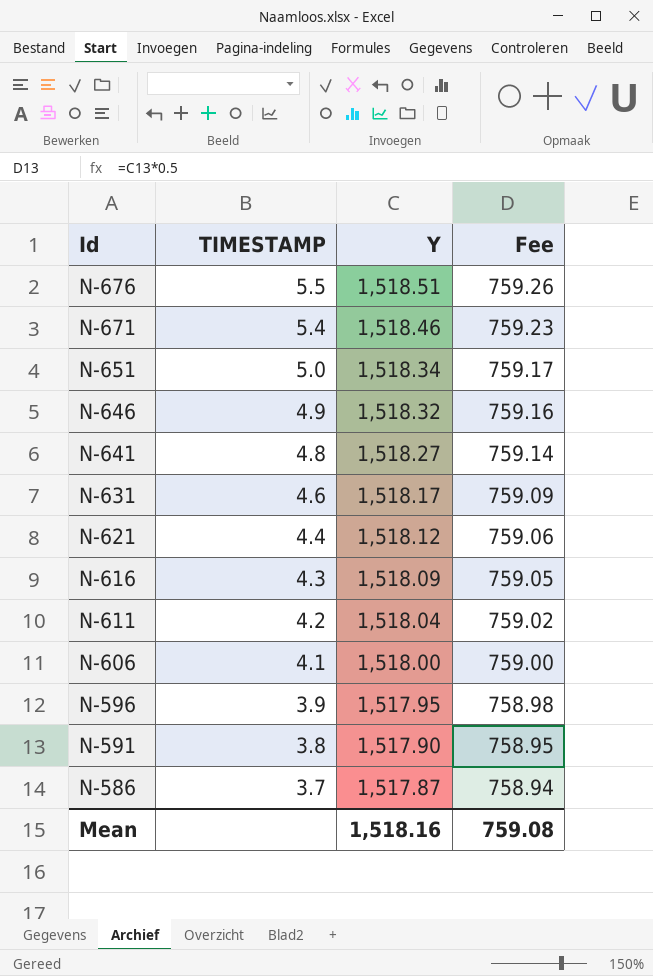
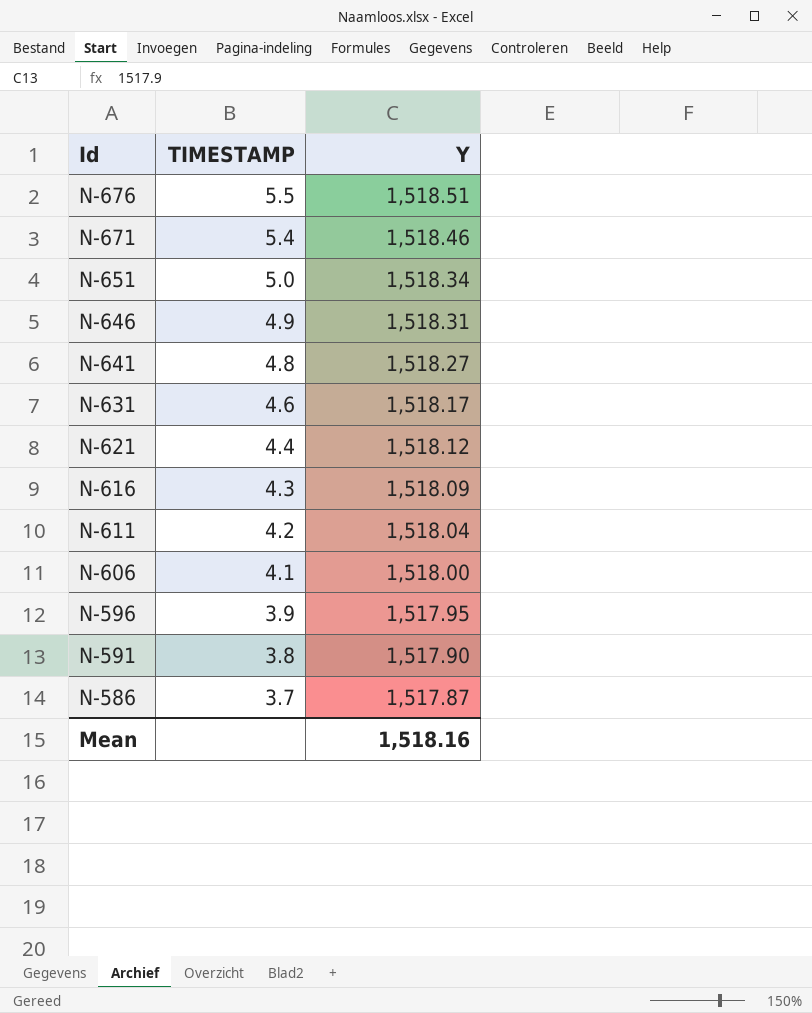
column Fee | formula: [Y] * 0.5 -> none
N-646 | Y: 1,518.32 -> 1,518.31

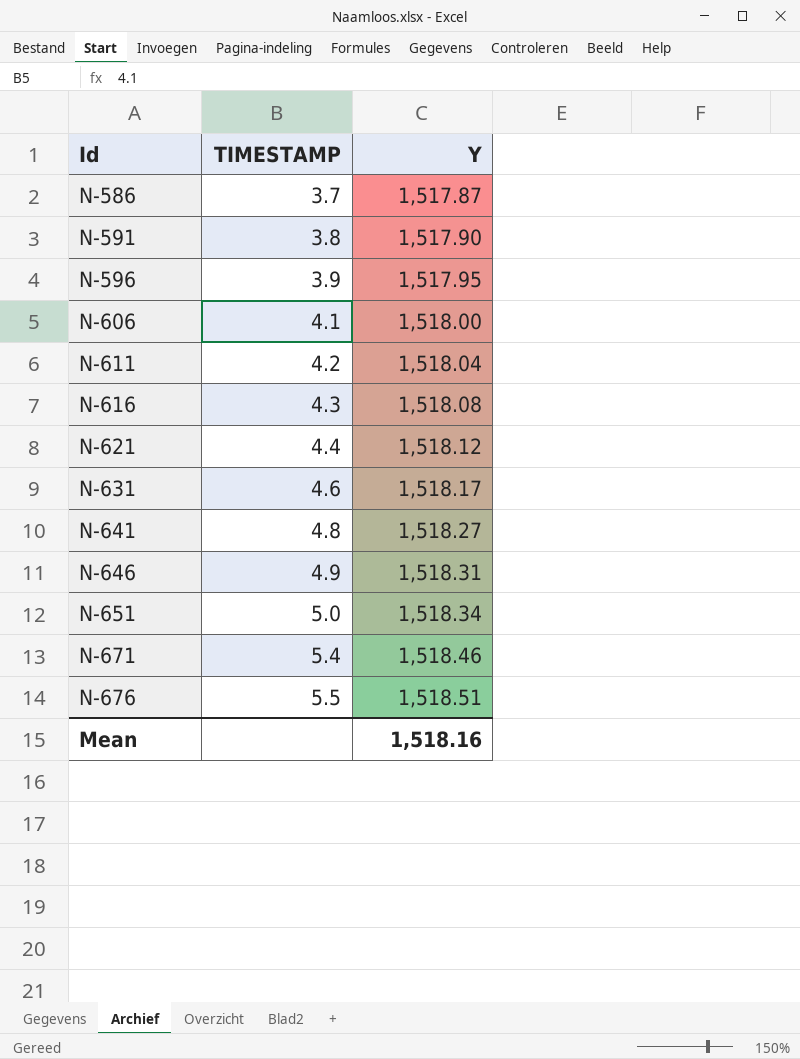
row order: Id descending -> Id ascending
N-616 | Y: 1,518.09 -> 1,518.08

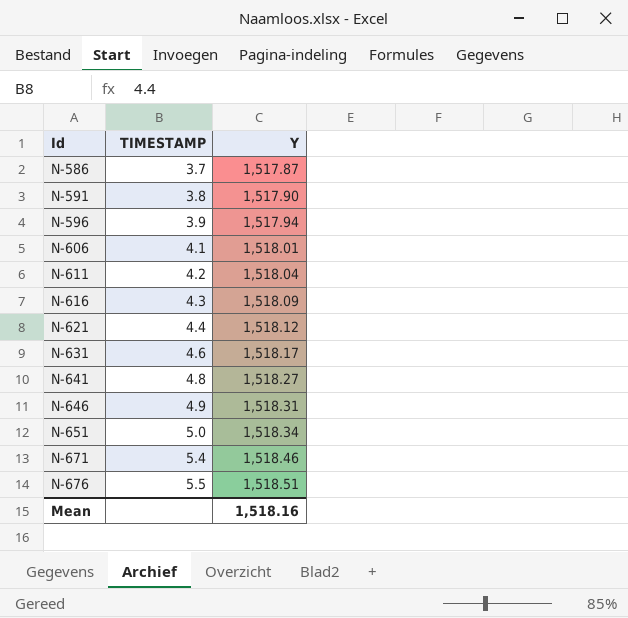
N-596 | Y: 1,517.95 -> 1,517.94
N-606 | Y: 1,518.00 -> 1,518.01
N-616 | Y: 1,518.08 -> 1,518.09

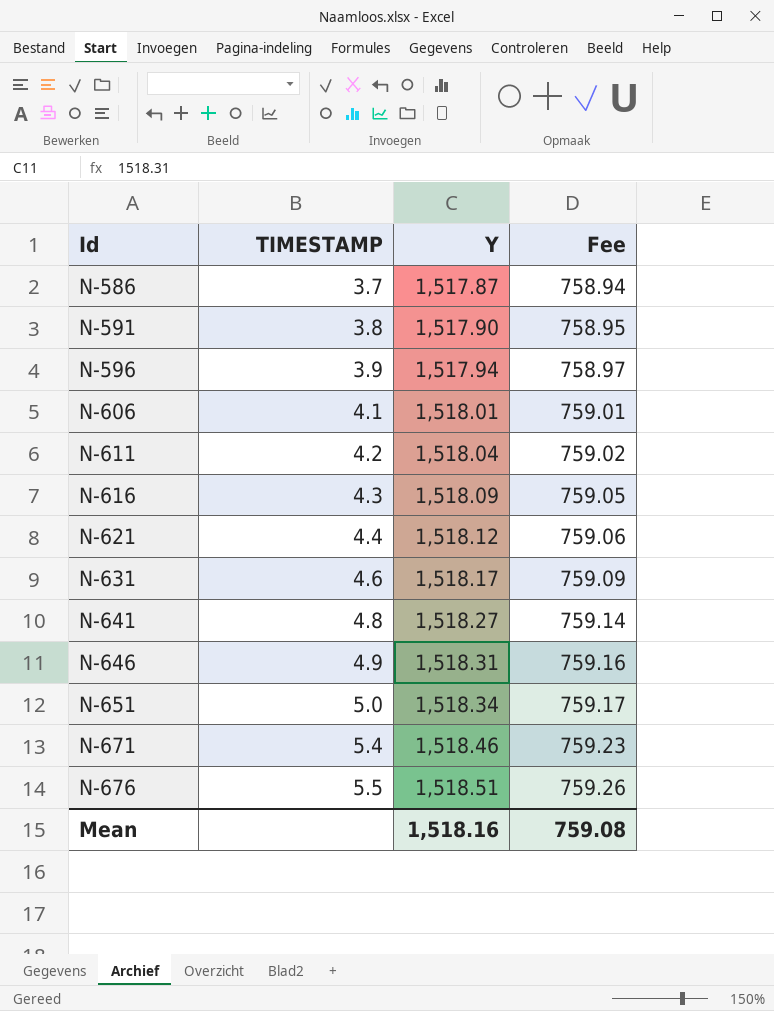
column Fee | formula: none -> [Y] * 0.5

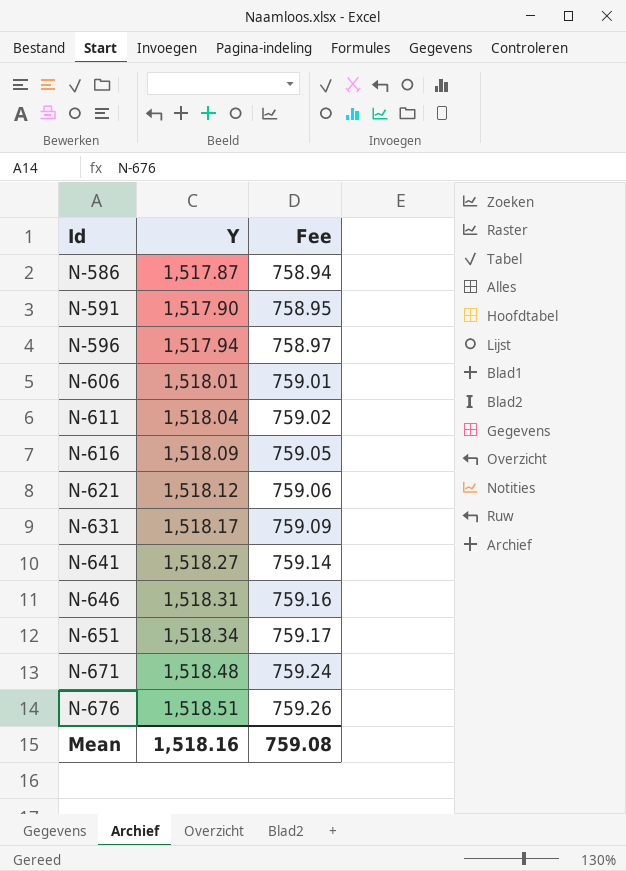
column TIMESTAMP | position: 2 -> none
N-671 | Y: 1,518.46 -> 1,518.48
N-671 | Fee: 759.23 -> 759.24

